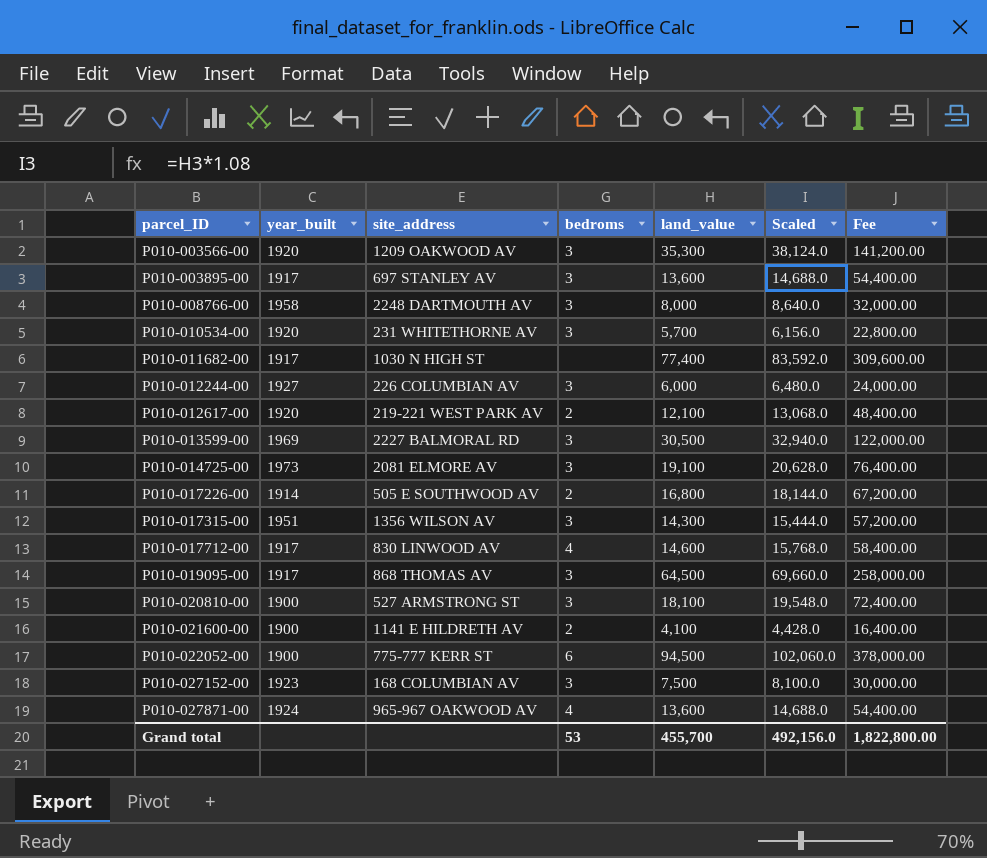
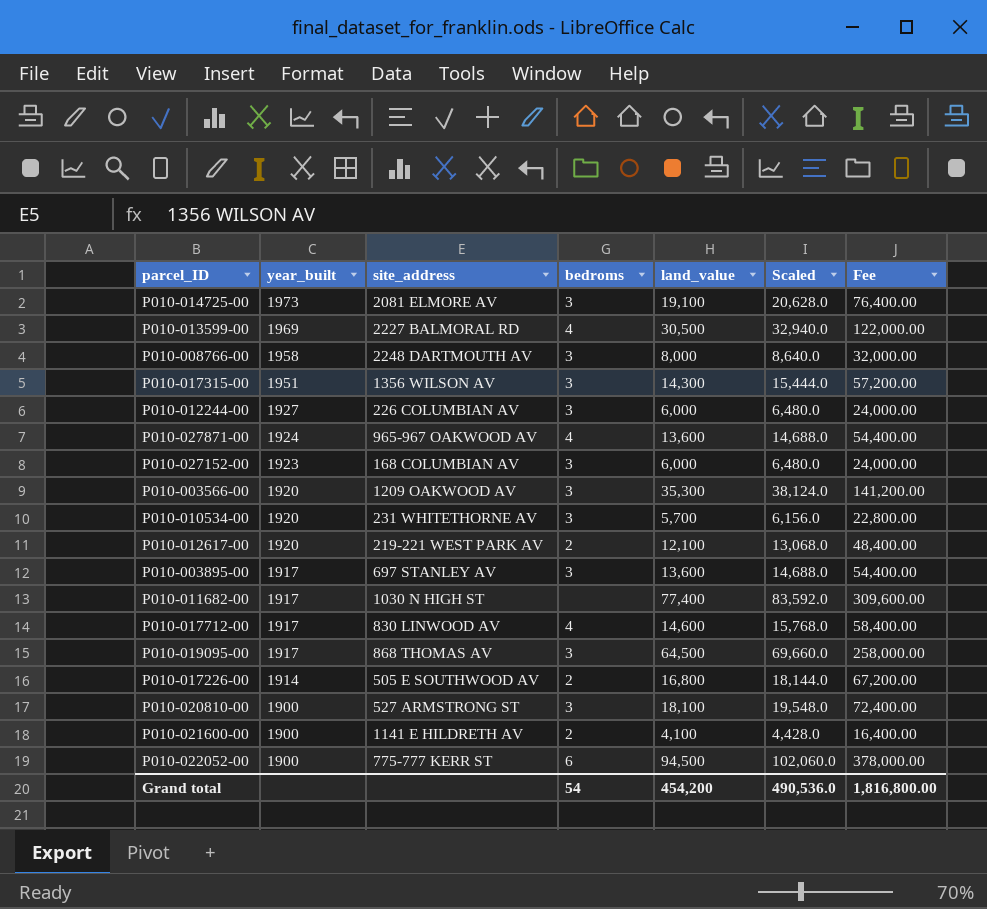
row order: parcel_ID ascending -> year_built descending
P010-013599-00 | bedroms: 3 -> 4
P010-027152-00 | land_value: 7,500 -> 6,000
P010-027152-00 | Scaled: 8,100.0 -> 6,480.0
P010-027152-00 | Fee: 30,000.00 -> 24,000.00
Grand total | bedroms: 53 -> 54
Grand total | land_value: 455,700 -> 454,200
Grand total | Scaled: 492,156.0 -> 490,536.0
Grand total | Fee: 1,822,800.00 -> 1,816,800.00

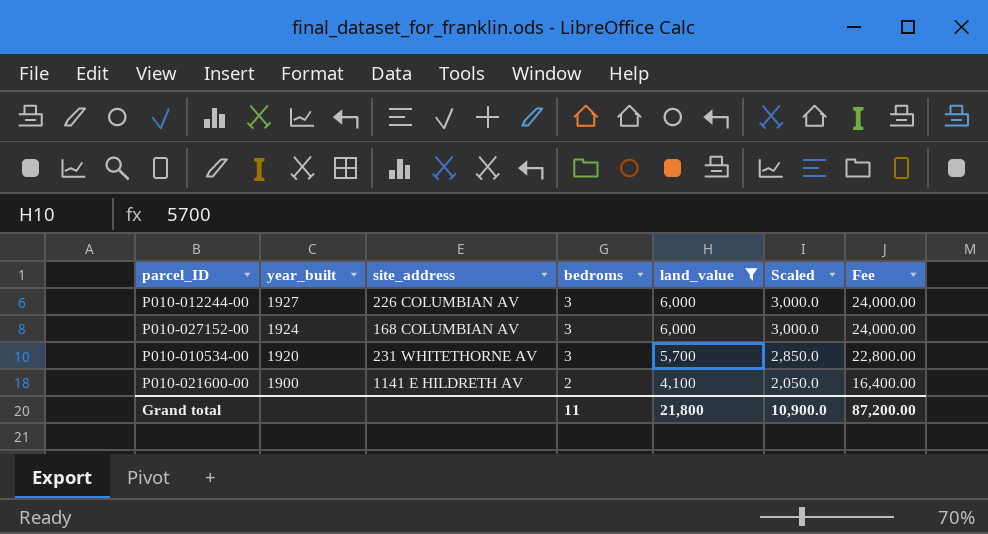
filter: none -> land_value <= 6,000
column Scaled | formula: [land_value] * 1.08 -> [land_value] * 0.5
P010-027152-00 | year_built: 1923 -> 1924
Grand total | bedroms: 54 -> 11
Grand total | land_value: 454,200 -> 21,800
Grand total | Scaled: 490,536.0 -> 10,900.0
Grand total | Fee: 1,816,800.00 -> 87,200.00

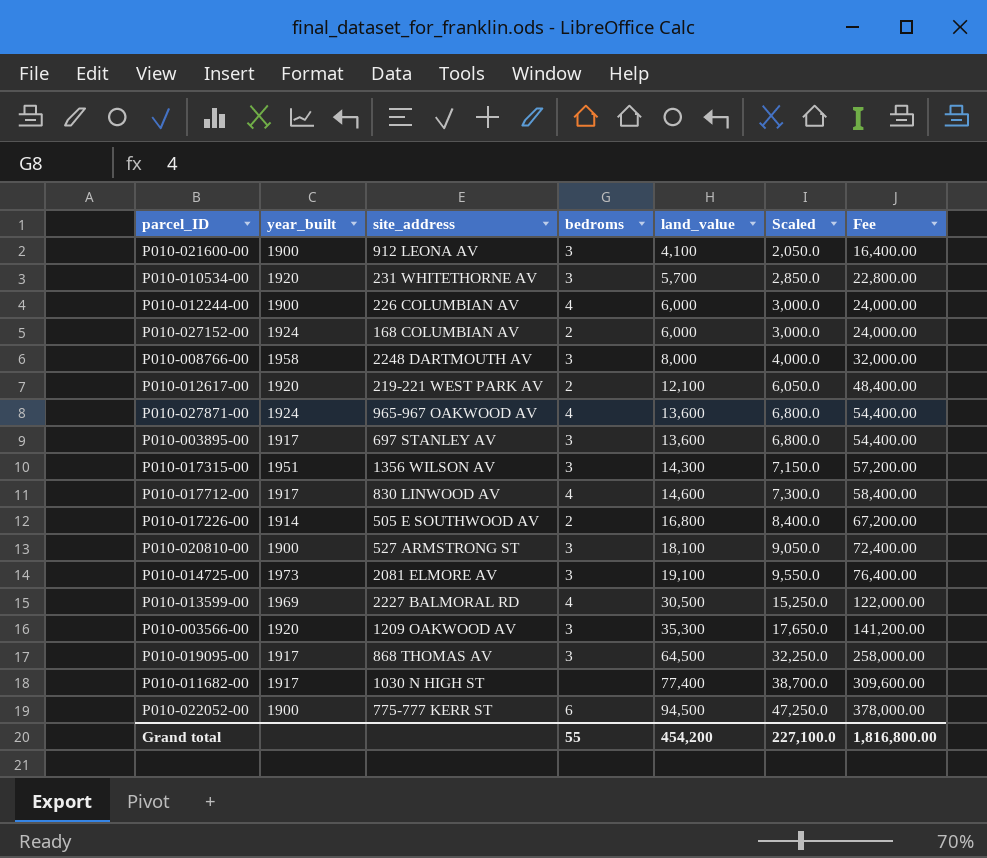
filter: land_value <= 6,000 -> none
row order: year_built descending -> land_value ascending
P010-021600-00 | site_address: 1141 E HILDRETH AV -> 912 LEONA AV
P010-021600-00 | bedroms: 2 -> 3
P010-012244-00 | year_built: 1927 -> 1900
P010-012244-00 | bedroms: 3 -> 4
P010-027152-00 | bedroms: 3 -> 2
Grand total | bedroms: 11 -> 55
Grand total | land_value: 21,800 -> 454,200
Grand total | Scaled: 10,900.0 -> 227,100.0
Grand total | Fee: 87,200.00 -> 1,816,800.00

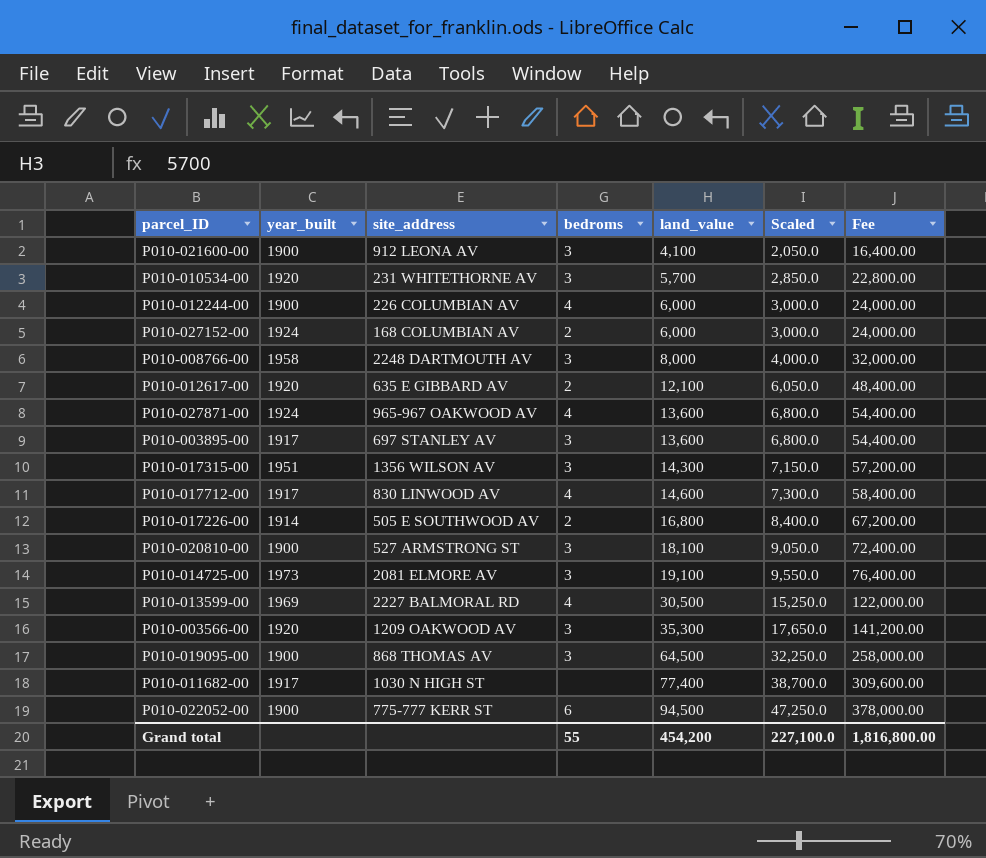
P010-012617-00 | site_address: 219-221 WEST PARK AV -> 635 E GIBBARD AV
P010-019095-00 | year_built: 1917 -> 1900

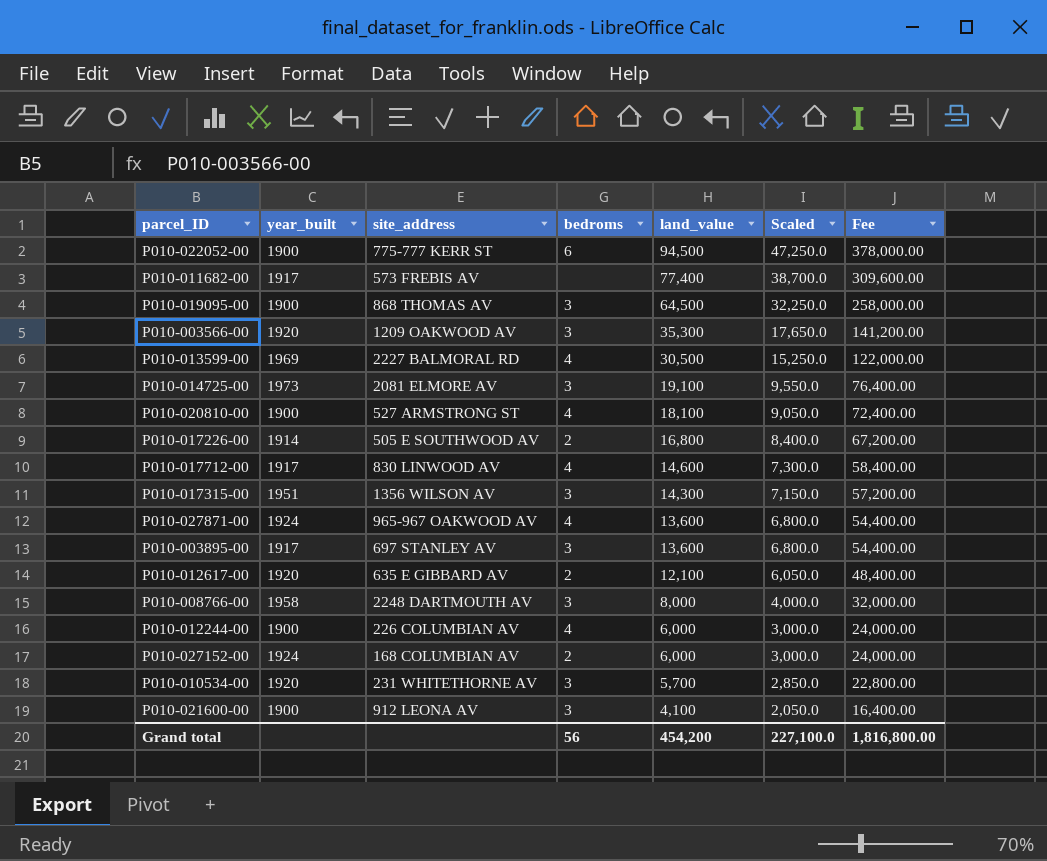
row order: land_value ascending -> land_value descending
P010-011682-00 | site_address: 1030 N HIGH ST -> 573 FREBIS AV
P010-020810-00 | bedroms: 3 -> 4
Grand total | bedroms: 55 -> 56

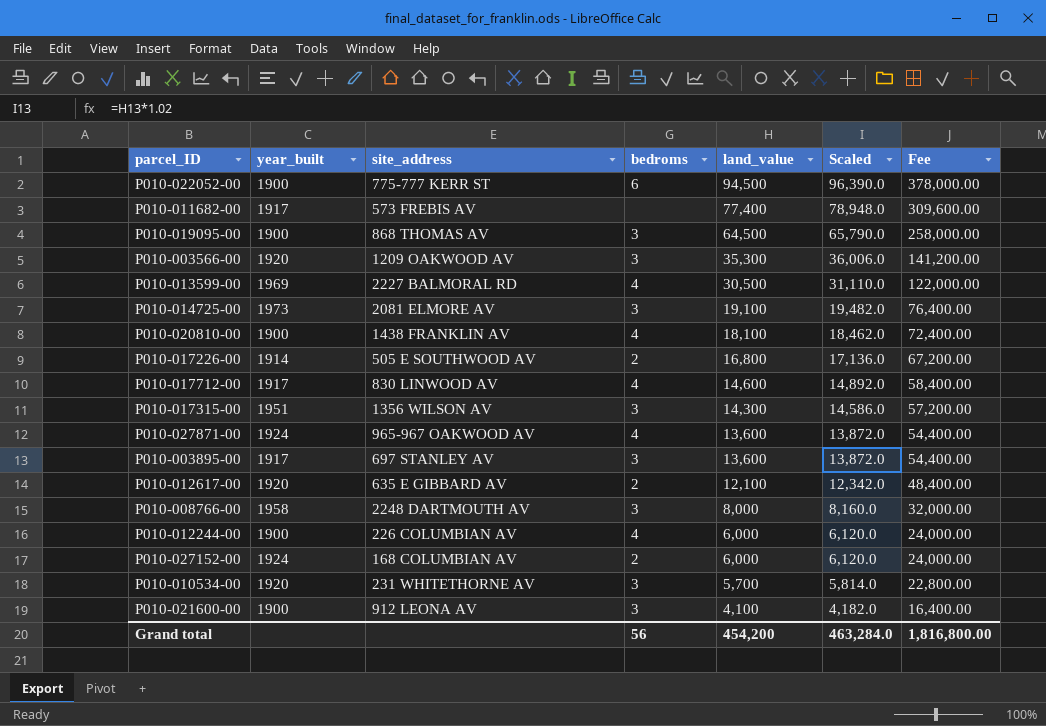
column Scaled | formula: [land_value] * 0.5 -> [land_value] * 1.02
P010-020810-00 | site_address: 527 ARMSTRONG ST -> 1438 FRANKLIN AV
Grand total | Scaled: 227,100.0 -> 463,284.0

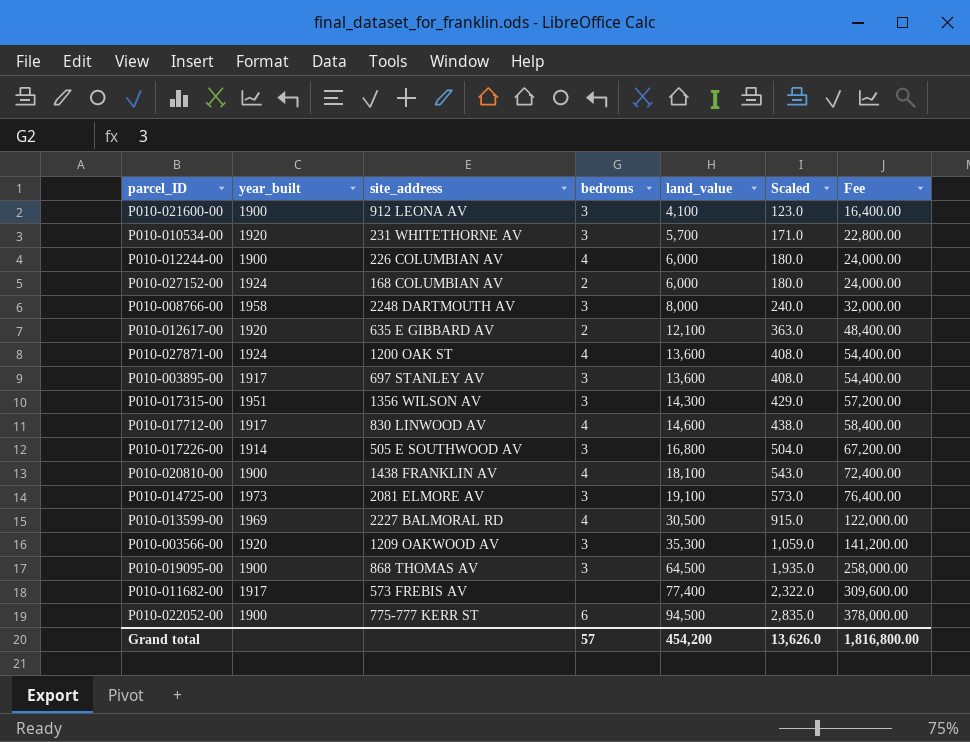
row order: land_value descending -> land_value ascending
column Scaled | formula: [land_value] * 1.02 -> [land_value] * 0.03
P010-027871-00 | site_address: 965-967 OAKWOOD AV -> 1200 OAK ST
P010-017226-00 | bedroms: 2 -> 3
Grand total | bedroms: 56 -> 57
Grand total | Scaled: 463,284.0 -> 13,626.0

